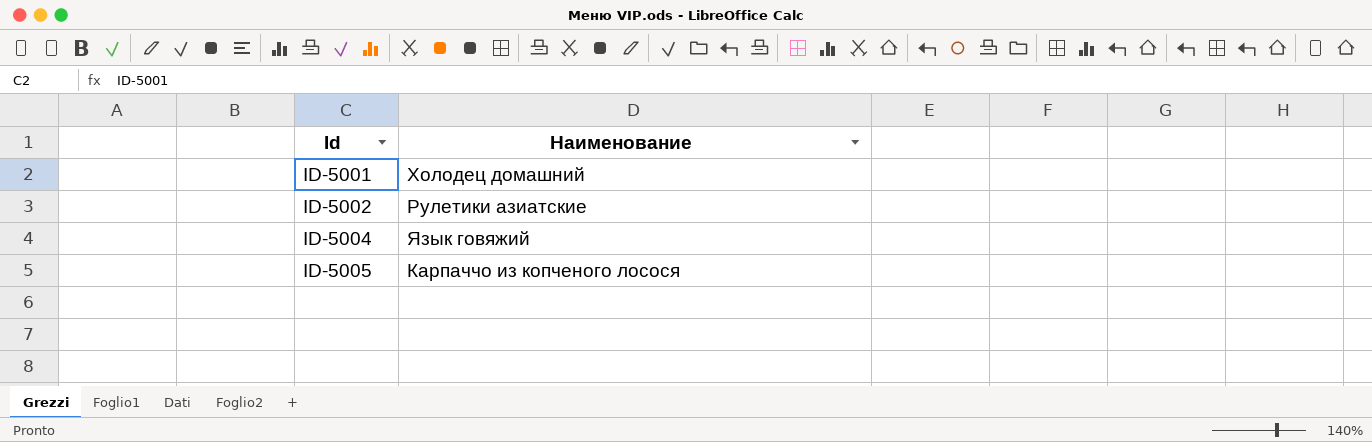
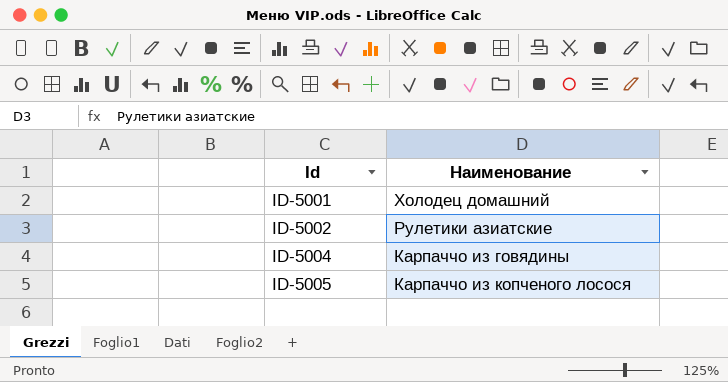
ID-5004 | Наименование: Язык говяжий -> Карпаччо из говядины

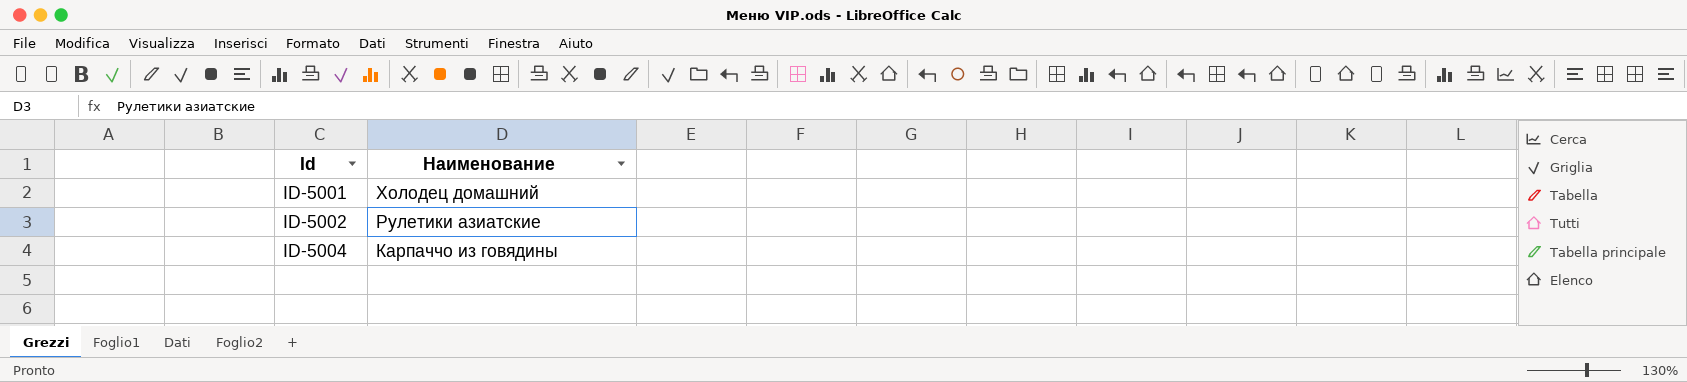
row ID-5005: Карпаччо из копченого лосося -> none

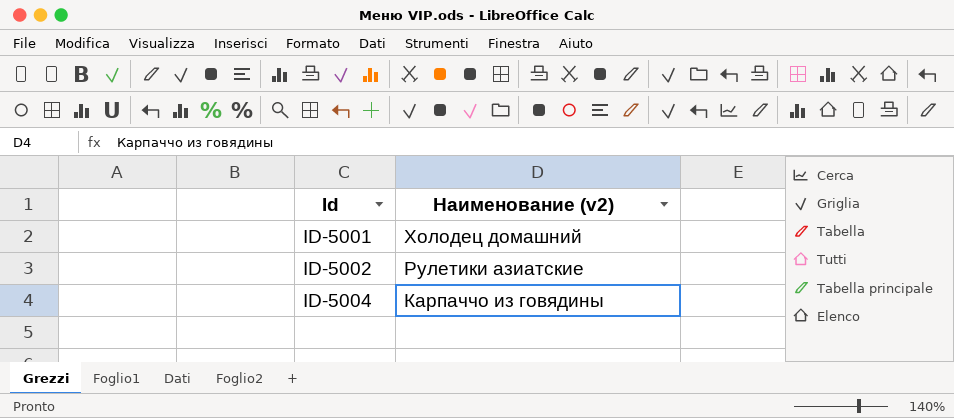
column name: Наименование -> Наименование (v2)

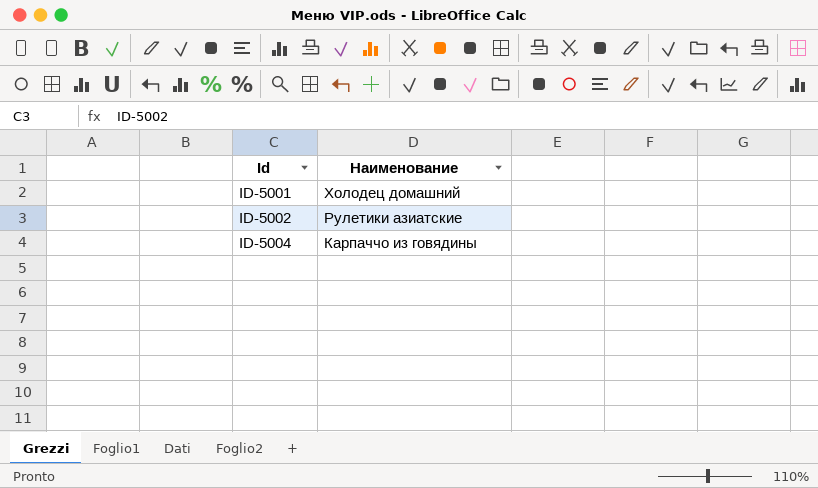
column name: Наименование (v2) -> Наименование

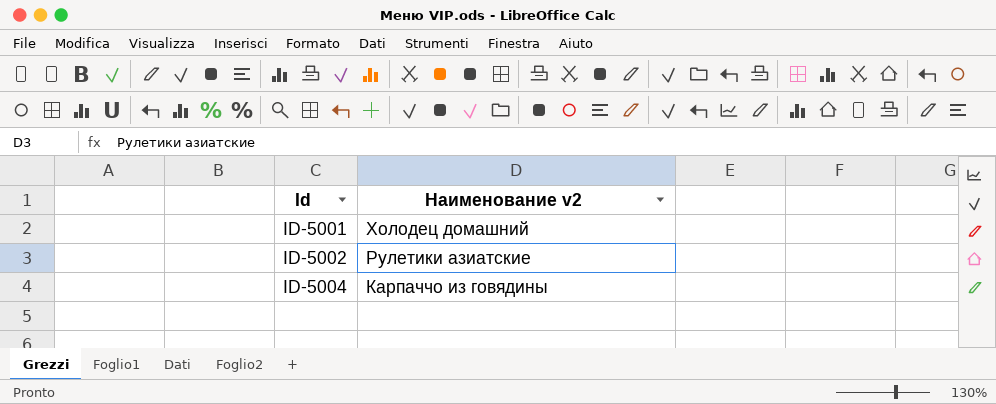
column name: Наименование -> Наименование v2

